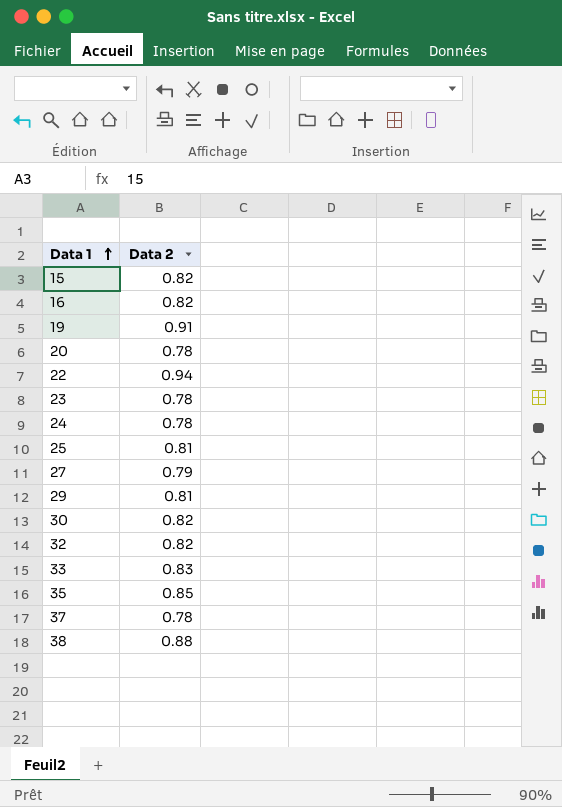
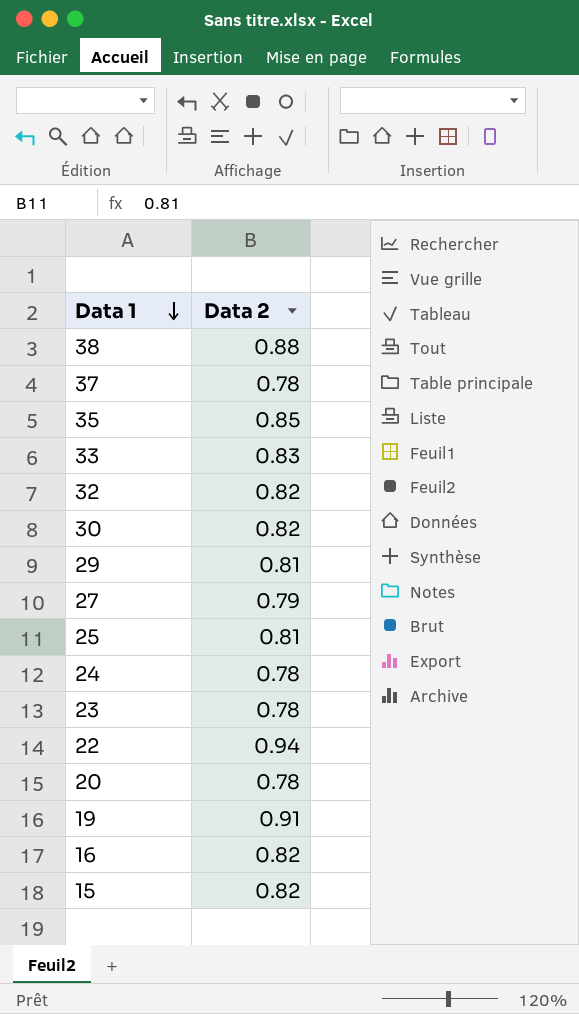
row order: Data 1 ascending -> Data 1 descending

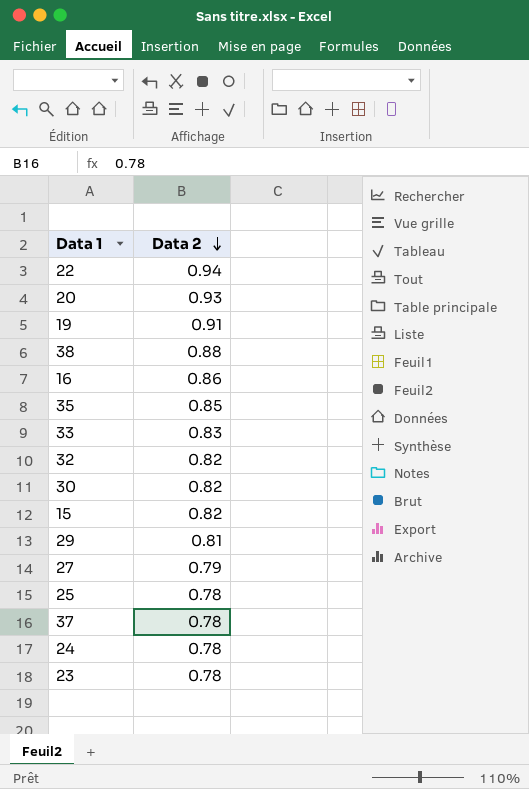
row order: Data 1 descending -> Data 2 descending
20 | Data 2: 0.78 -> 0.93
16 | Data 2: 0.82 -> 0.86
25 | Data 2: 0.81 -> 0.78

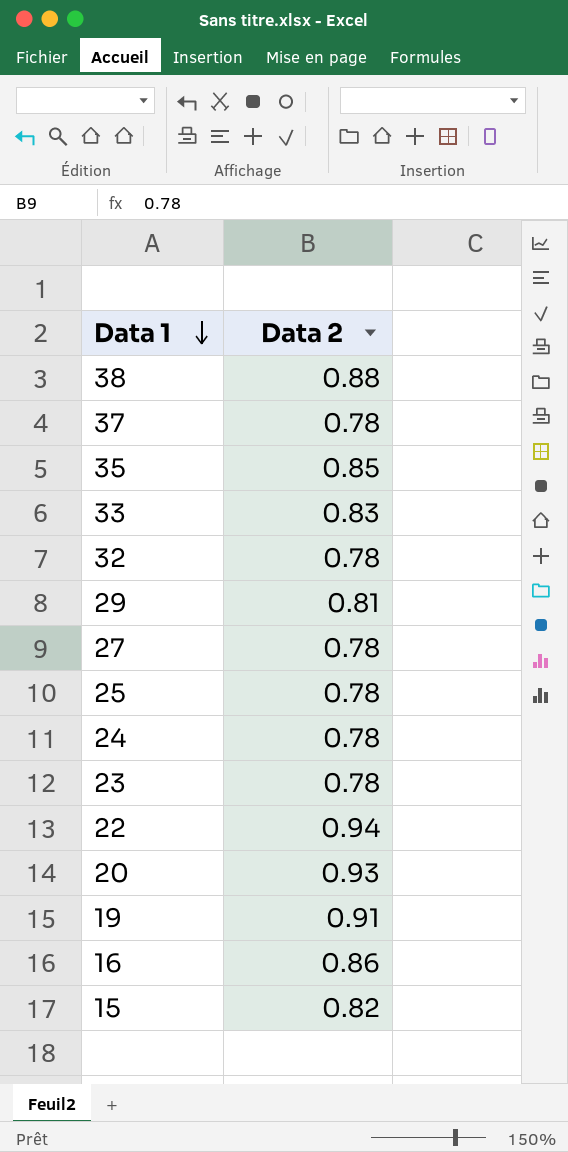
row order: Data 2 descending -> Data 1 descending
row 30: 0.82 -> none
32 | Data 2: 0.82 -> 0.78
27 | Data 2: 0.79 -> 0.78

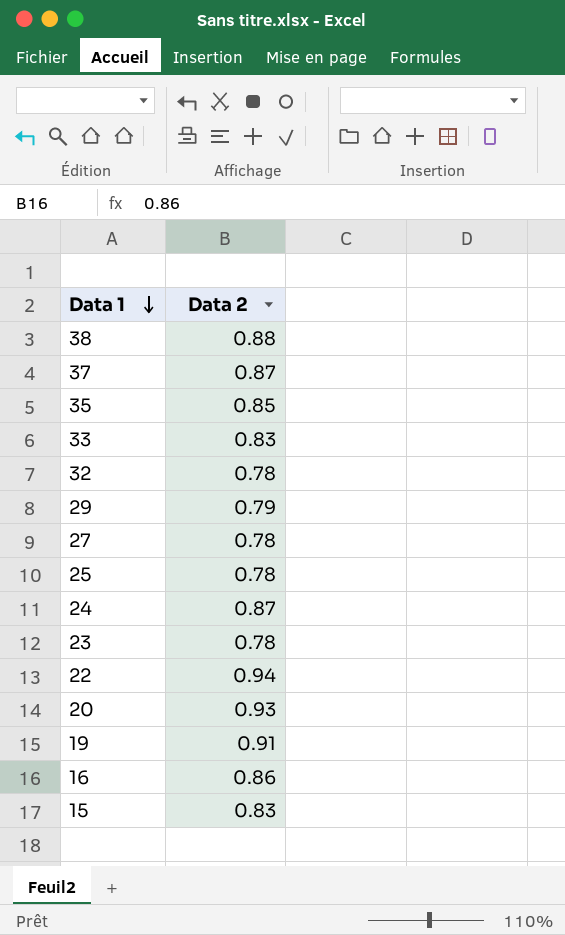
37 | Data 2: 0.78 -> 0.87
29 | Data 2: 0.81 -> 0.79
24 | Data 2: 0.78 -> 0.87
15 | Data 2: 0.82 -> 0.83

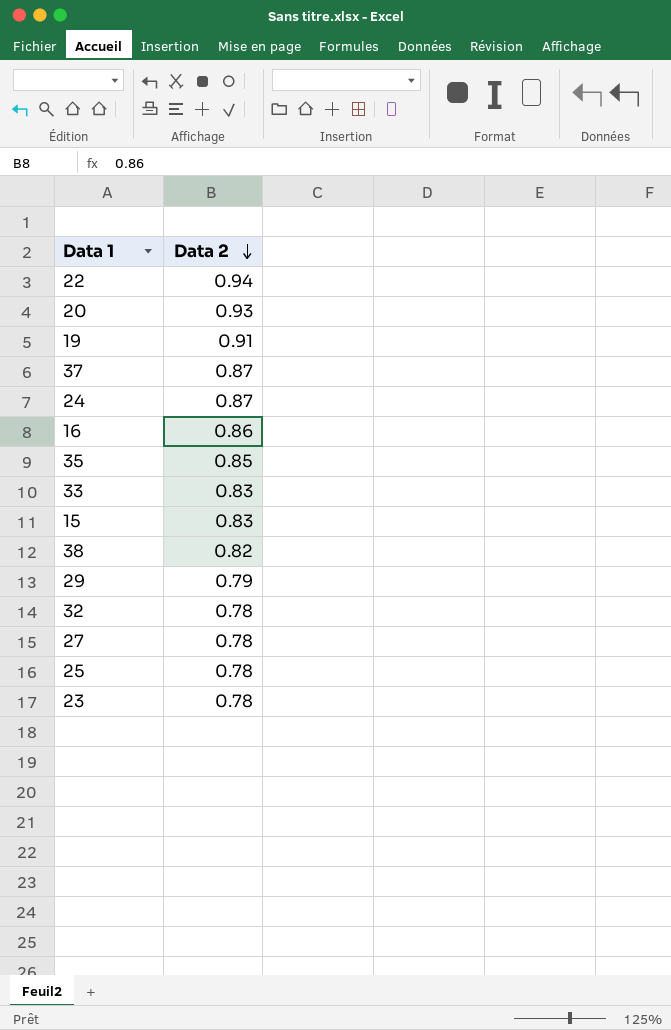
row order: Data 1 descending -> Data 2 descending
38 | Data 2: 0.88 -> 0.82

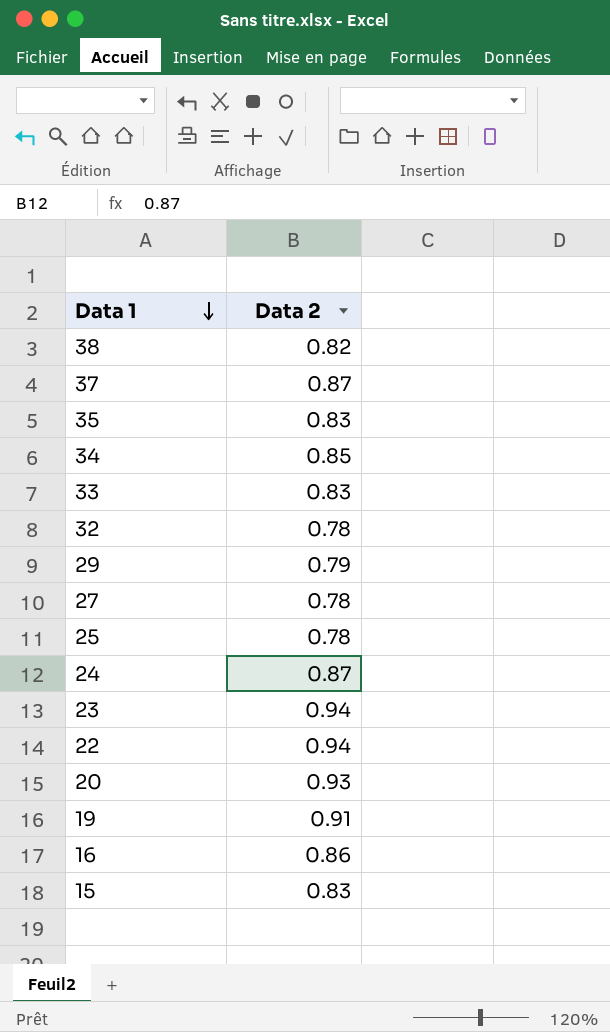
row order: Data 2 descending -> Data 1 descending
35 | Data 2: 0.85 -> 0.83
row 34: none -> 0.85
23 | Data 2: 0.78 -> 0.94

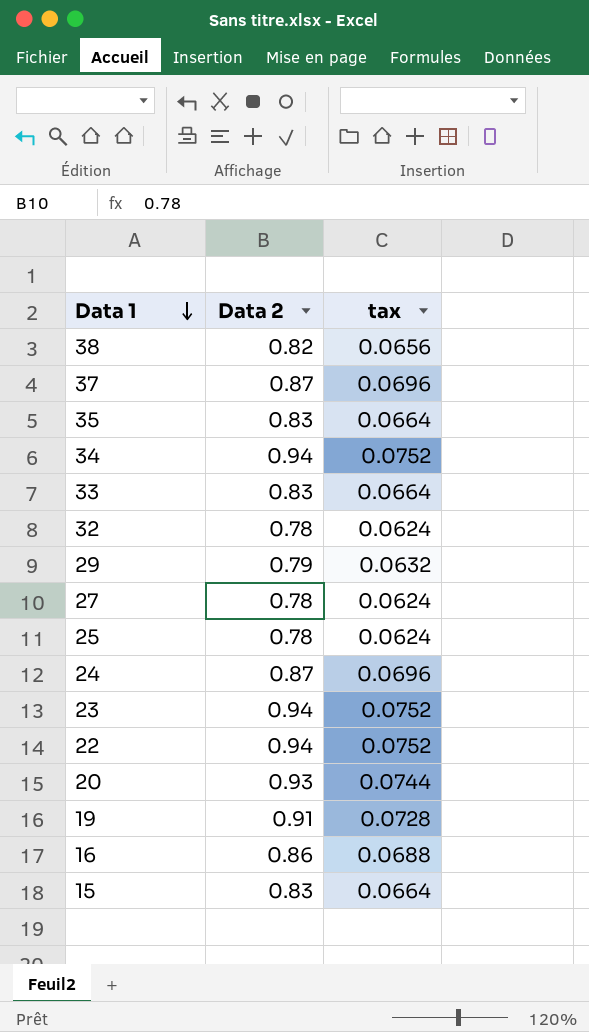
column tax | formula: none -> [Data 2] * 0.08
34 | Data 2: 0.85 -> 0.94

